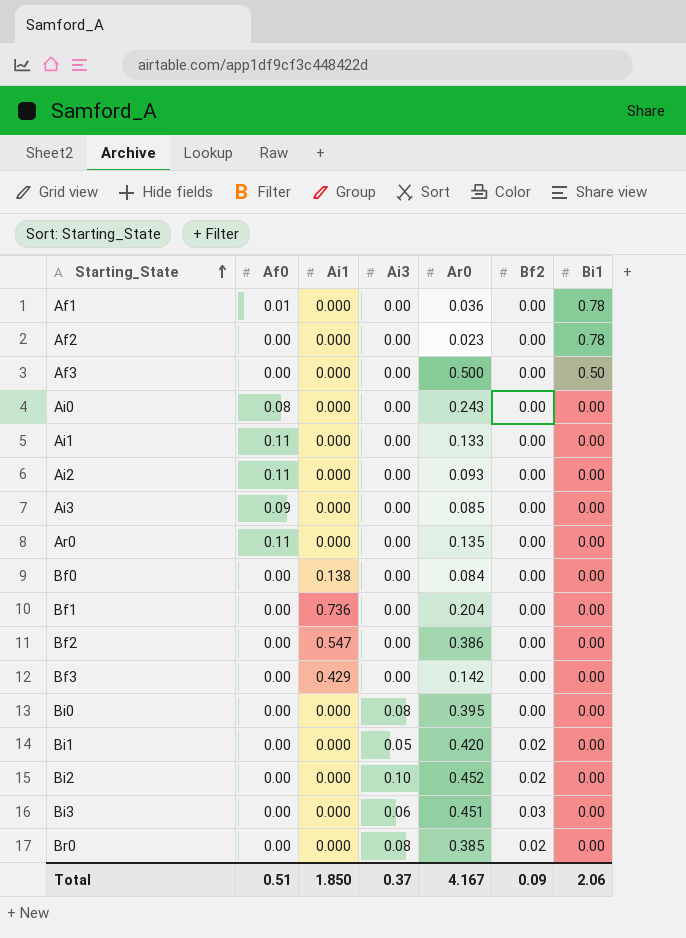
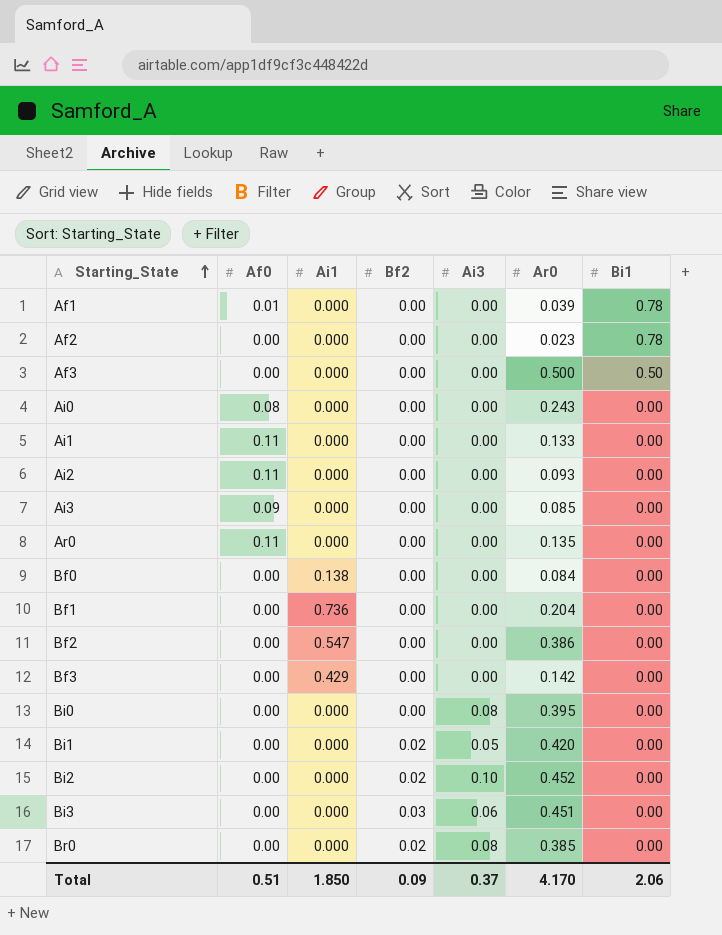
column Bf2 | position: 6 -> 4
Af1 | Ar0: 0.036 -> 0.039
Total | Ar0: 4.167 -> 4.170

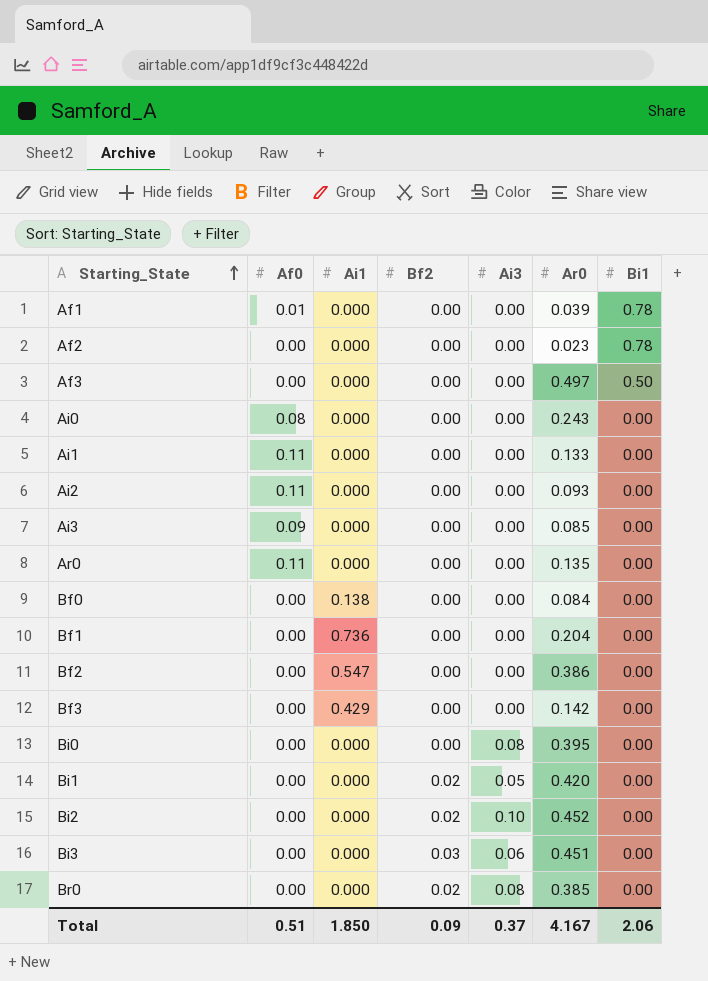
Af3 | Ar0: 0.500 -> 0.497
Total | Ar0: 4.170 -> 4.167

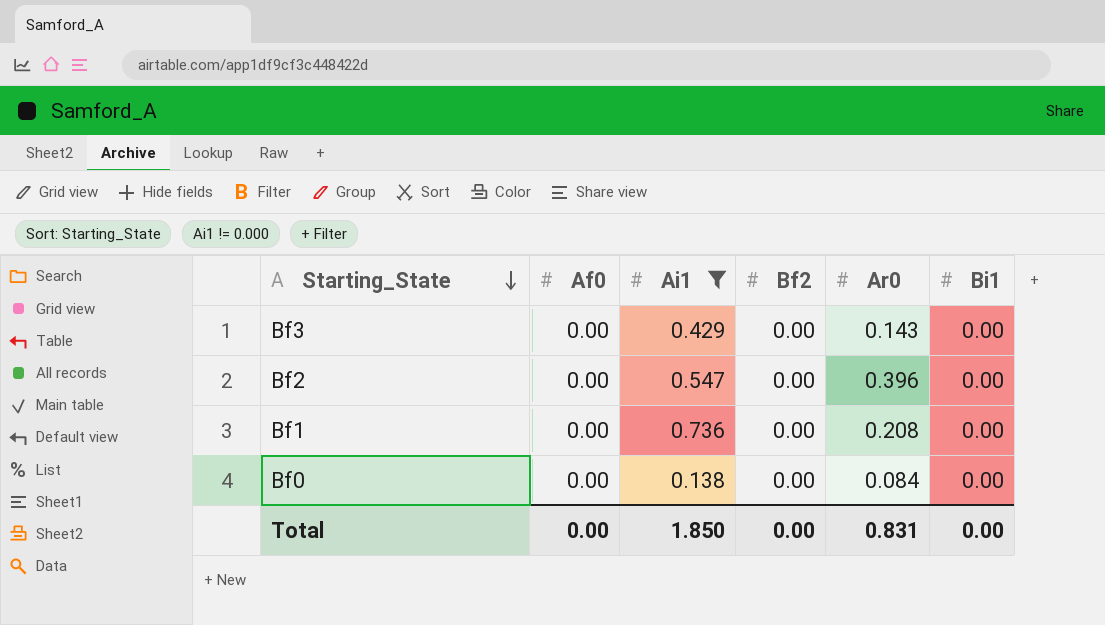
filter: none -> Ai1 != 0.000
row order: Starting_State ascending -> Starting_State descending
column Ai3 | position: 5 -> none
Bf3 | Ar0: 0.142 -> 0.143
Bf2 | Ar0: 0.386 -> 0.396
Bf1 | Ar0: 0.204 -> 0.208
Total | Af0: 0.51 -> 0.00
Total | Bf2: 0.09 -> 0.00
Total | Ar0: 4.167 -> 0.831
Total | Bi1: 2.06 -> 0.00

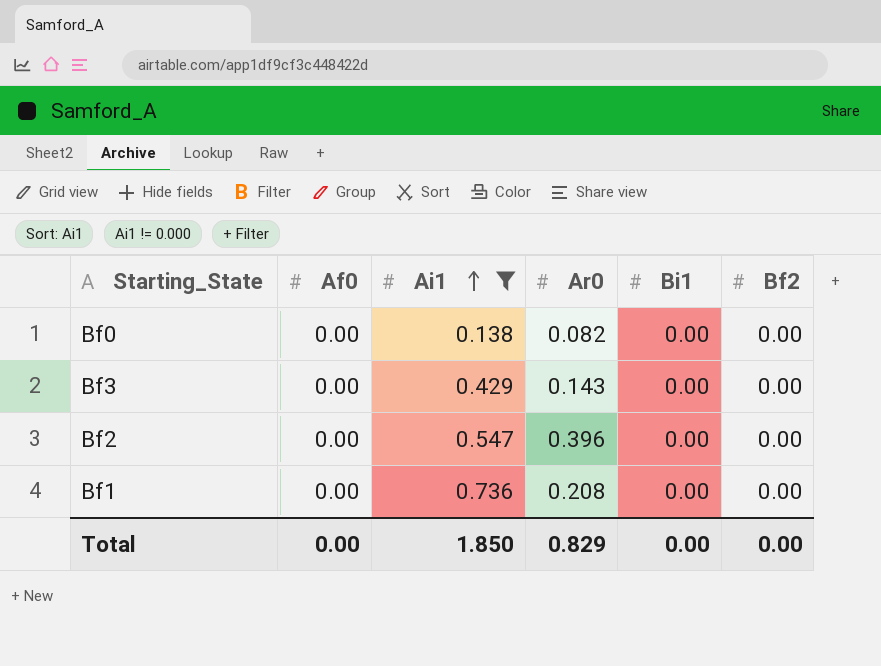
row order: Starting_State descending -> Ai1 ascending
column Bf2 | position: 4 -> 6
Bf0 | Ar0: 0.084 -> 0.082
Total | Ar0: 0.831 -> 0.829

